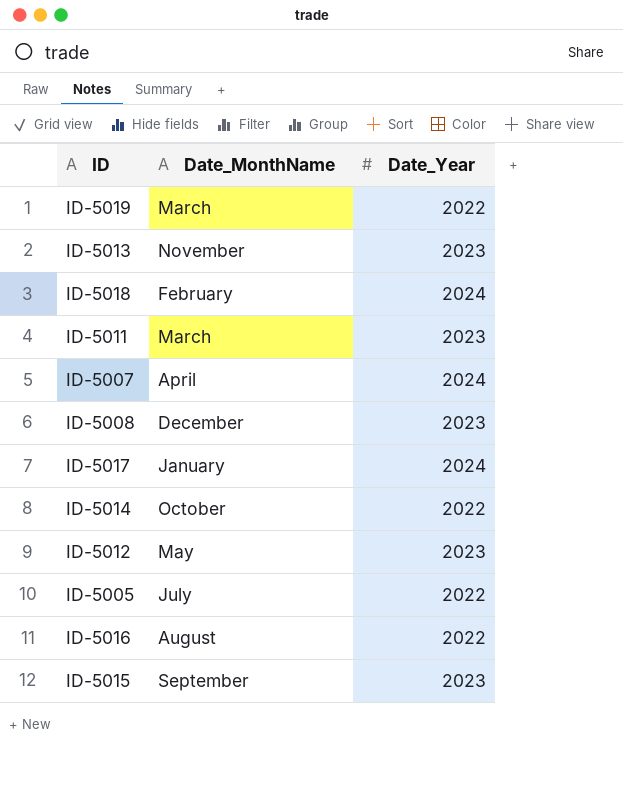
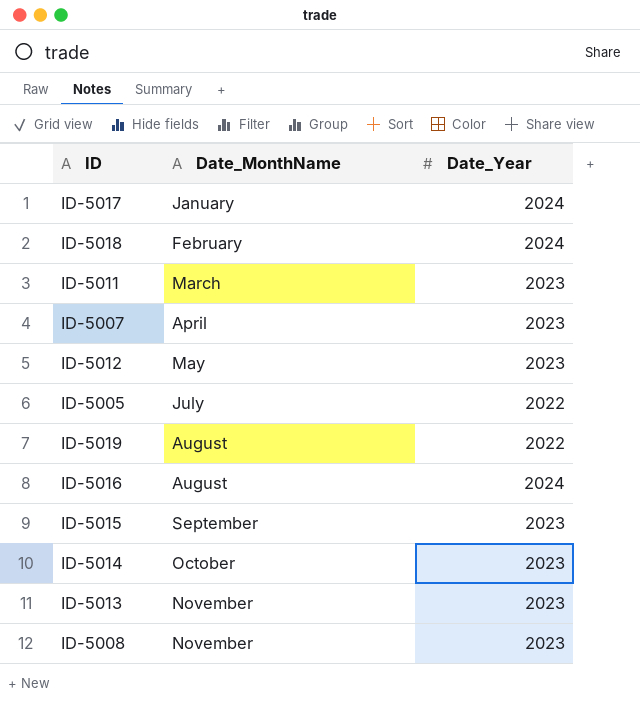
row order: none -> Date_MonthName ascending
ID-5007 | Date_Year: 2024 -> 2023
ID-5019 | Date_MonthName: March -> August
ID-5016 | Date_Year: 2022 -> 2024
ID-5014 | Date_Year: 2022 -> 2023
ID-5008 | Date_MonthName: December -> November

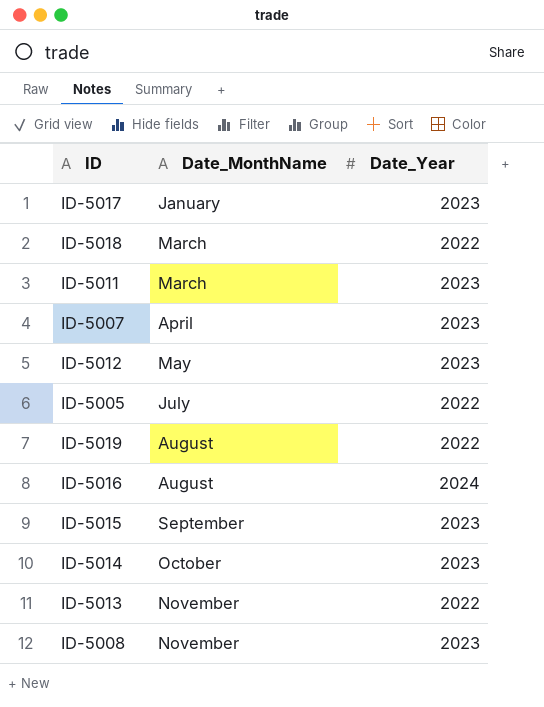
ID-5017 | Date_Year: 2024 -> 2023
ID-5018 | Date_MonthName: February -> March
ID-5018 | Date_Year: 2024 -> 2022
ID-5013 | Date_Year: 2023 -> 2022

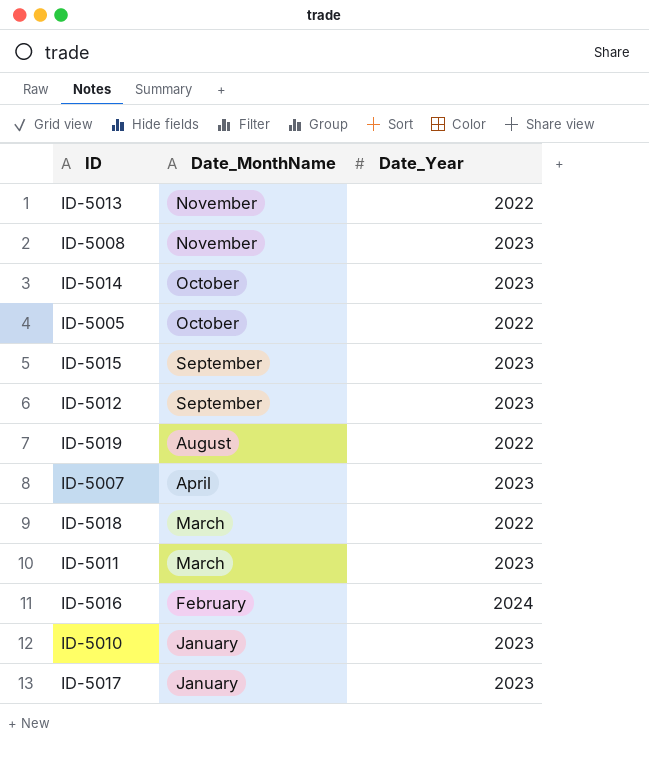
row order: Date_MonthName ascending -> Date_MonthName descending
ID-5005 | Date_MonthName: July -> October
ID-5012 | Date_MonthName: May -> September
ID-5016 | Date_MonthName: August -> February
row ID-5010: none -> January | 2023

